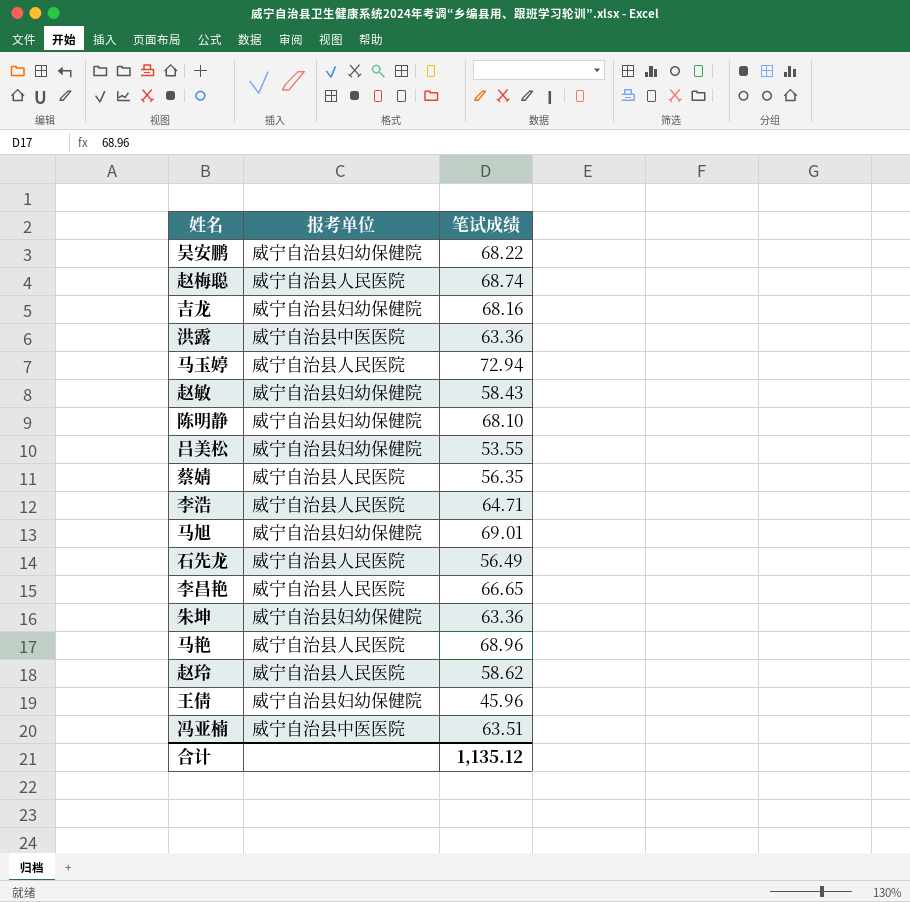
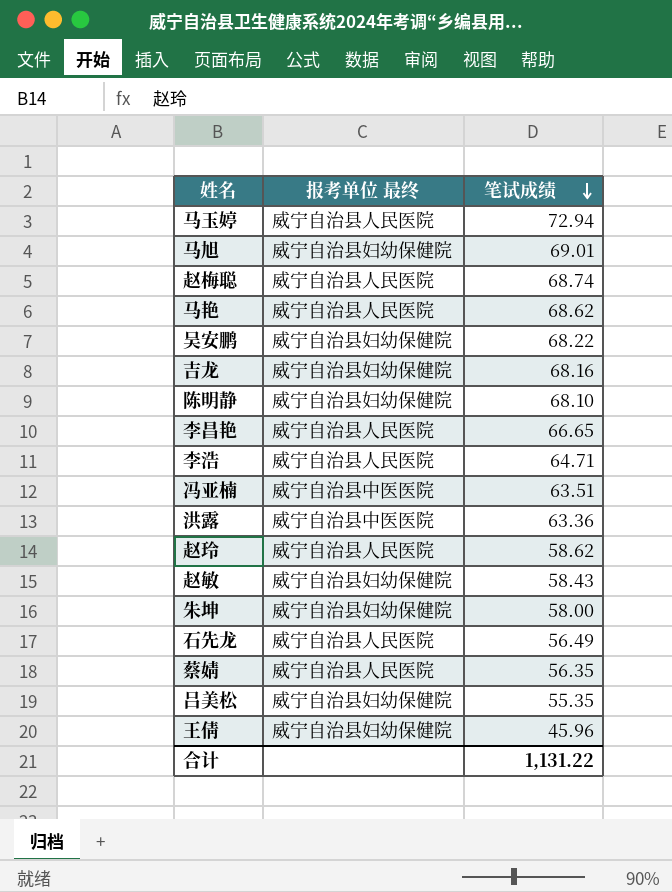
row order: none -> 笔试成绩 descending
column name: 报考单位 -> 报考单位 最终
马艳 | 笔试成绩: 68.96 -> 68.62
朱坤 | 笔试成绩: 63.36 -> 58.00
吕美松 | 笔试成绩: 53.55 -> 55.35
合计 | 笔试成绩: 1,135.12 -> 1,131.22

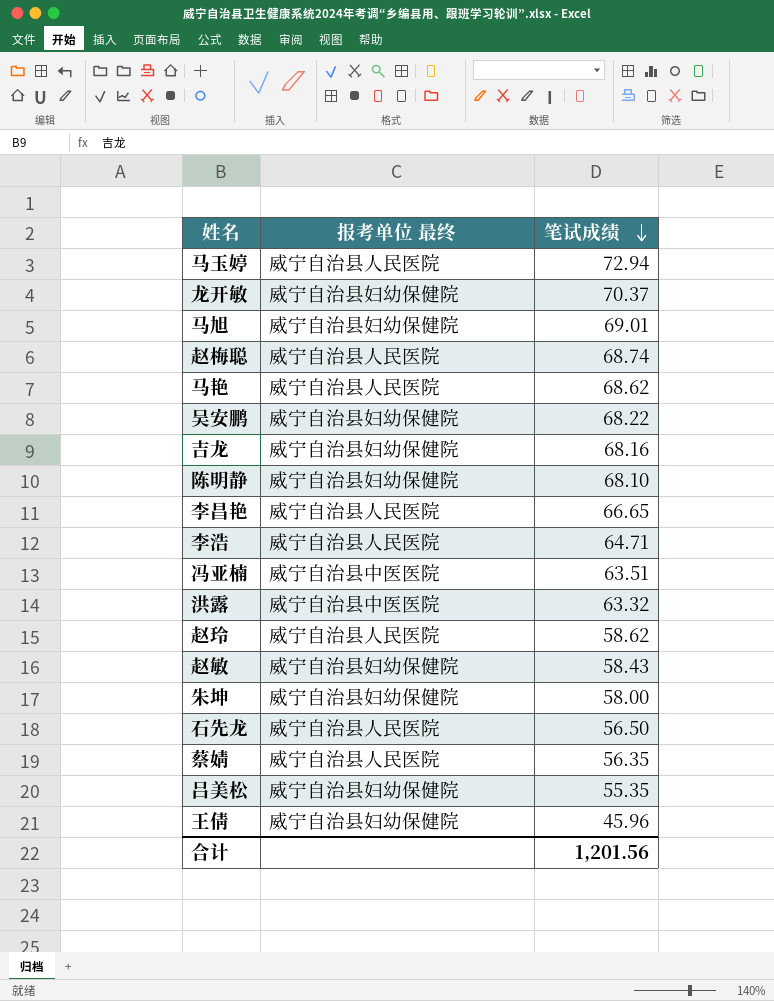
row 龙开敏: none -> 威宁自治县妇幼保健院 | 70.37
洪露 | 笔试成绩: 63.36 -> 63.32
石先龙 | 笔试成绩: 56.49 -> 56.50
合计 | 笔试成绩: 1,131.22 -> 1,201.56

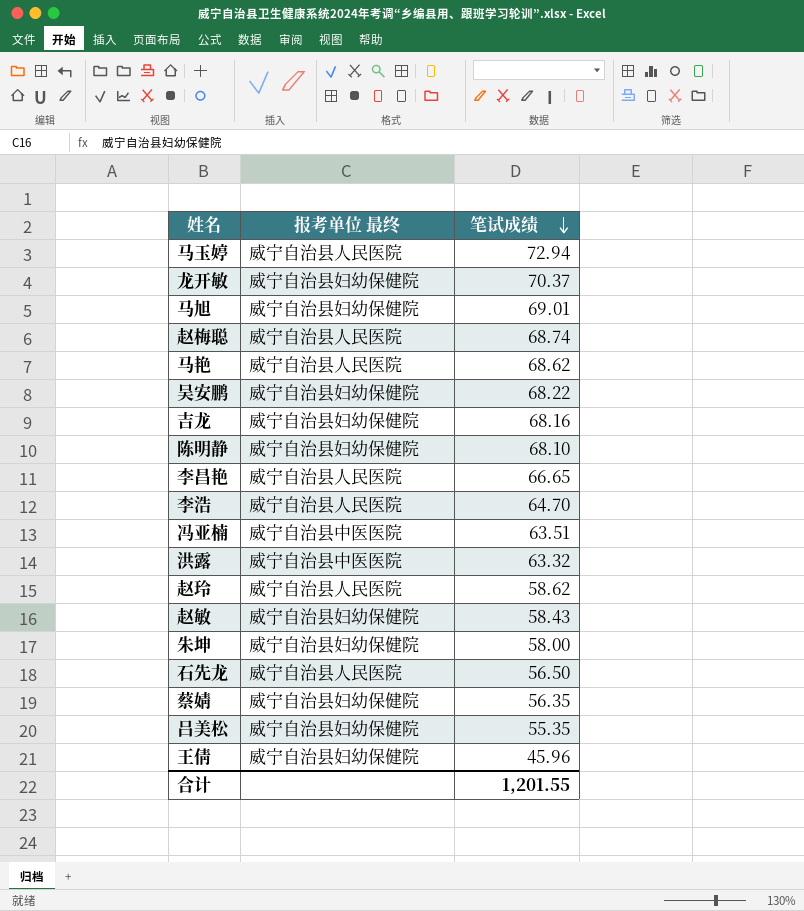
李浩 | 笔试成绩: 64.71 -> 64.70
蔡婧 | 报考单位 最终: 威宁自治县人民医院 -> 威宁自治县妇幼保健院
合计 | 笔试成绩: 1,201.56 -> 1,201.55

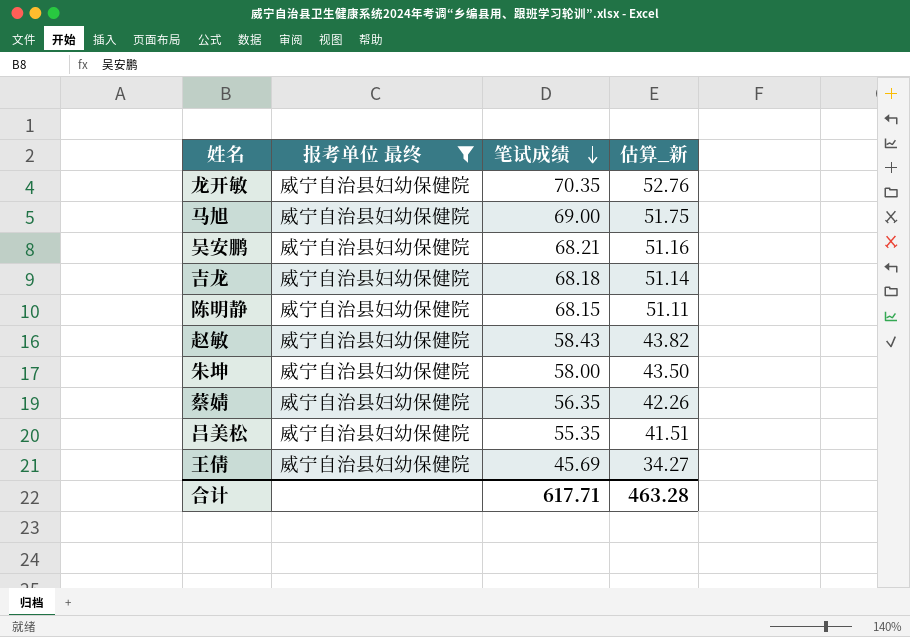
filter: none -> 报考单位 最终 = 威宁自治县妇幼保健院
column 估算_新 | formula: none -> [笔试成绩] * 0.75
龙开敏 | 笔试成绩: 70.37 -> 70.35
马旭 | 笔试成绩: 69.01 -> 69.00
吴安鹏 | 笔试成绩: 68.22 -> 68.21
吉龙 | 笔试成绩: 68.16 -> 68.18
陈明静 | 笔试成绩: 68.10 -> 68.15
王倩 | 笔试成绩: 45.96 -> 45.69
合计 | 笔试成绩: 1,201.55 -> 617.71

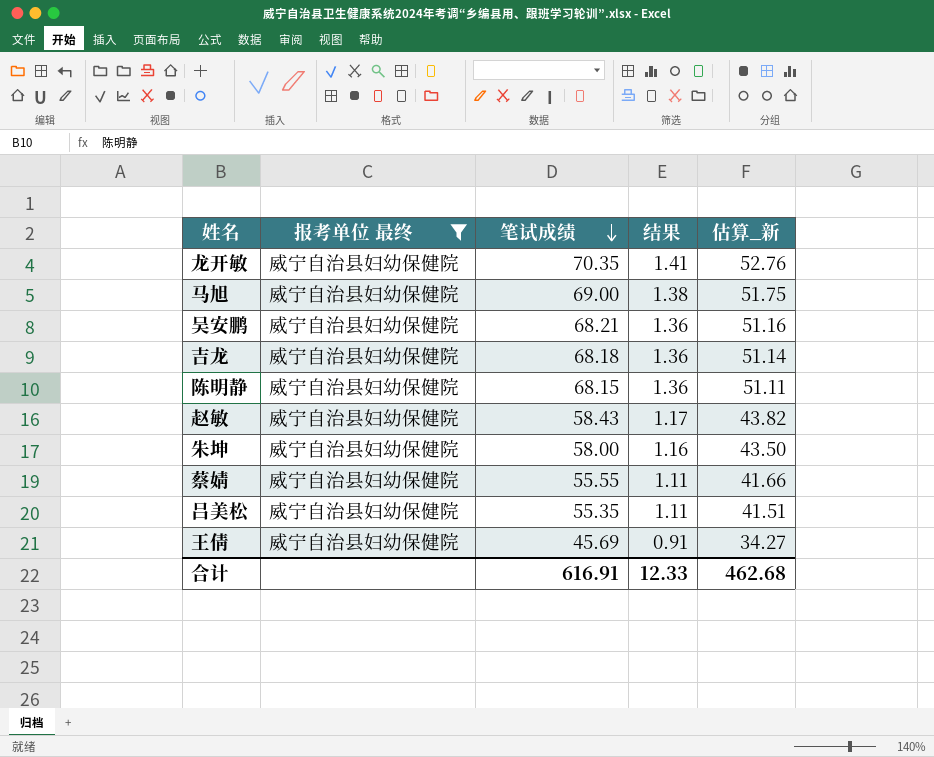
column 结果 | formula: none -> [笔试成绩] * 0.02
蔡婧 | 笔试成绩: 56.35 -> 55.55
蔡婧 | 估算_新: 42.26 -> 41.66
合计 | 笔试成绩: 617.71 -> 616.91
合计 | 估算_新: 463.28 -> 462.68

